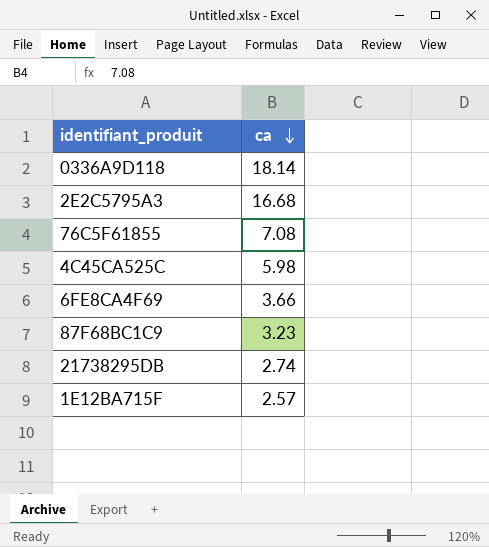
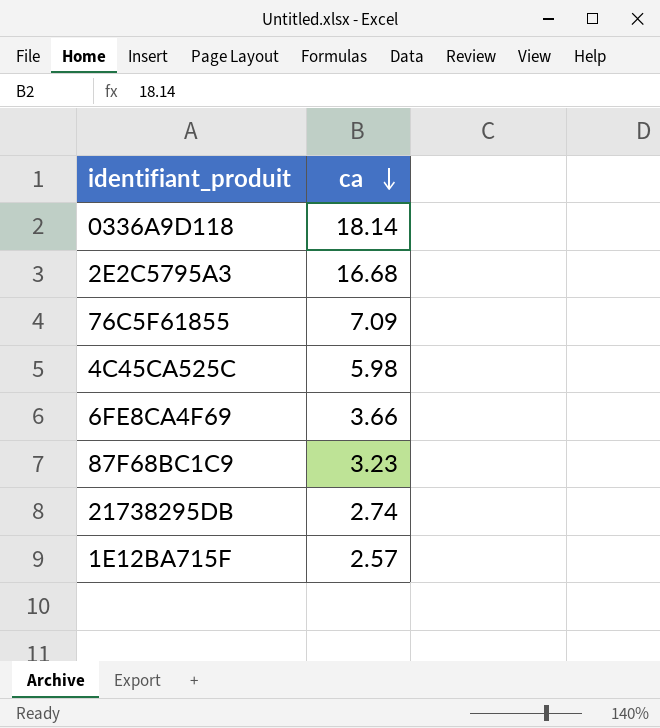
76C5F61855 | ca: 7.08 -> 7.09

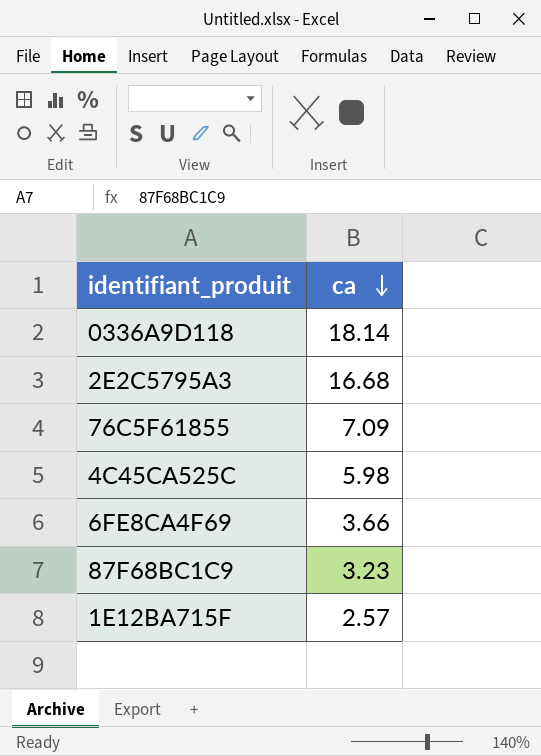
row 21738295DB: 2.74 -> none

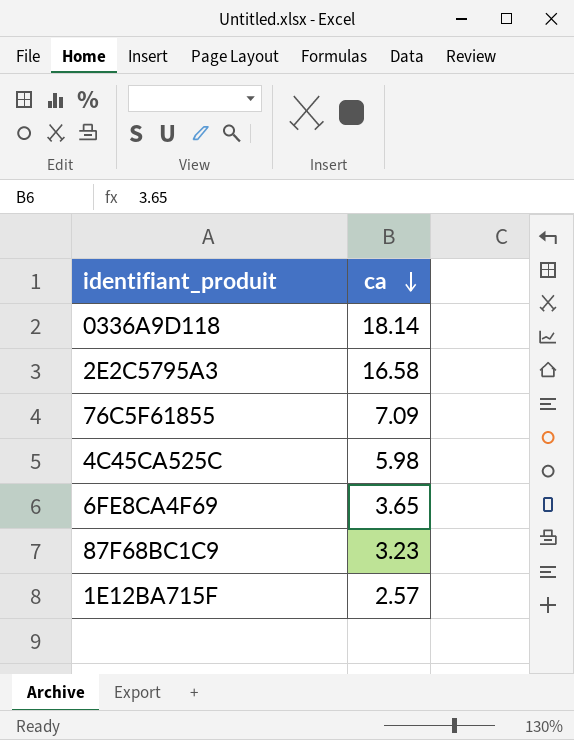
2E2C5795A3 | ca: 16.68 -> 16.58
6FE8CA4F69 | ca: 3.66 -> 3.65

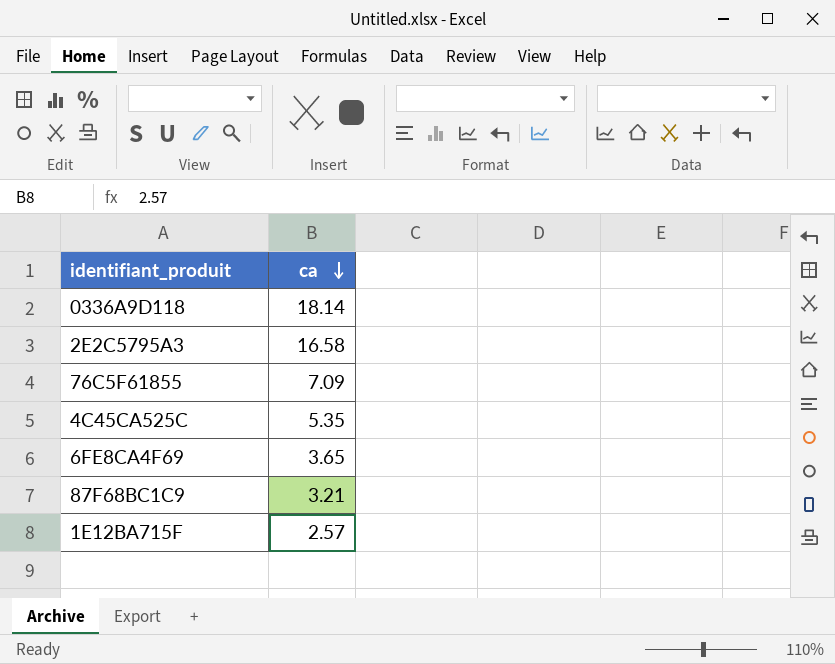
4C45CA525C | ca: 5.98 -> 5.35
87F68BC1C9 | ca: 3.23 -> 3.21

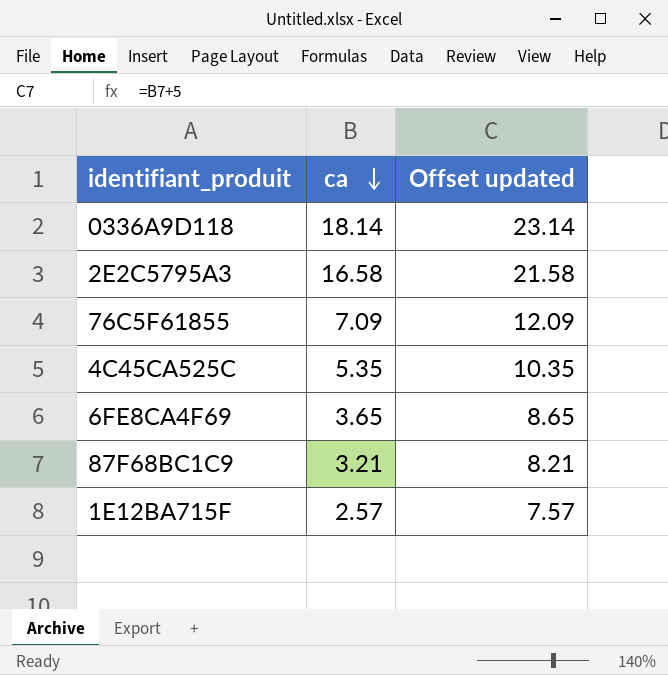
column Offset updated | formula: none -> [ca] + 5

